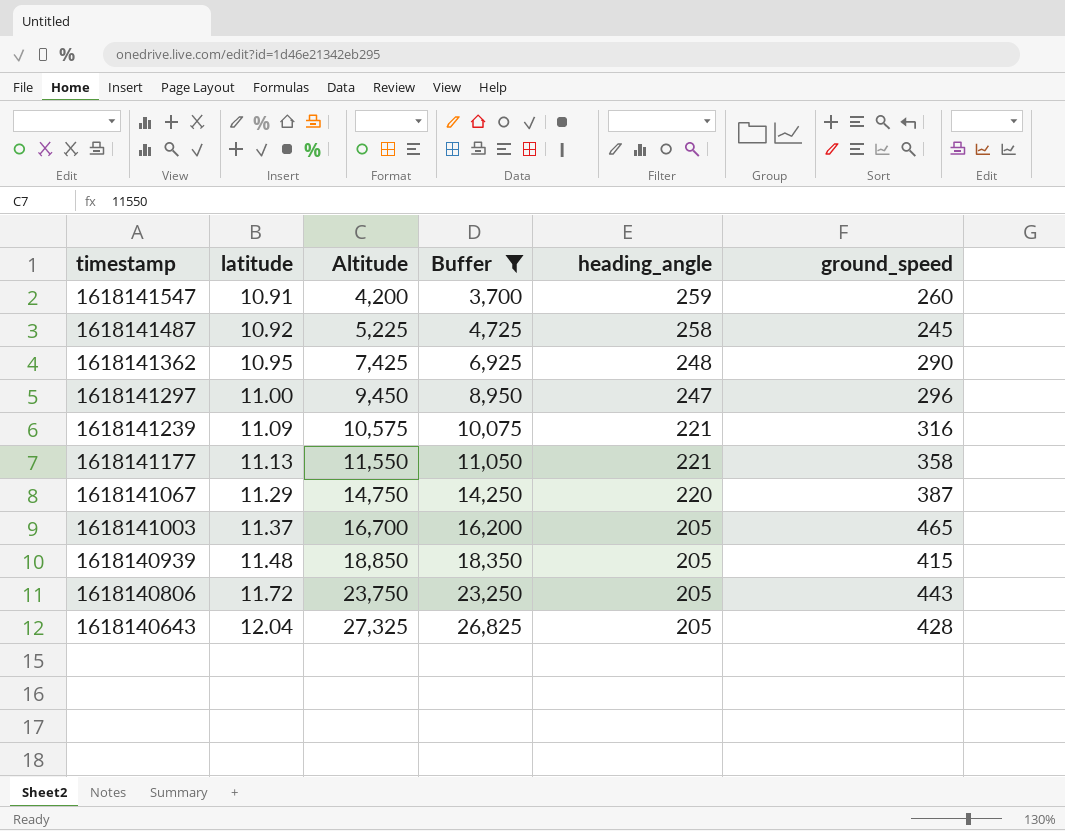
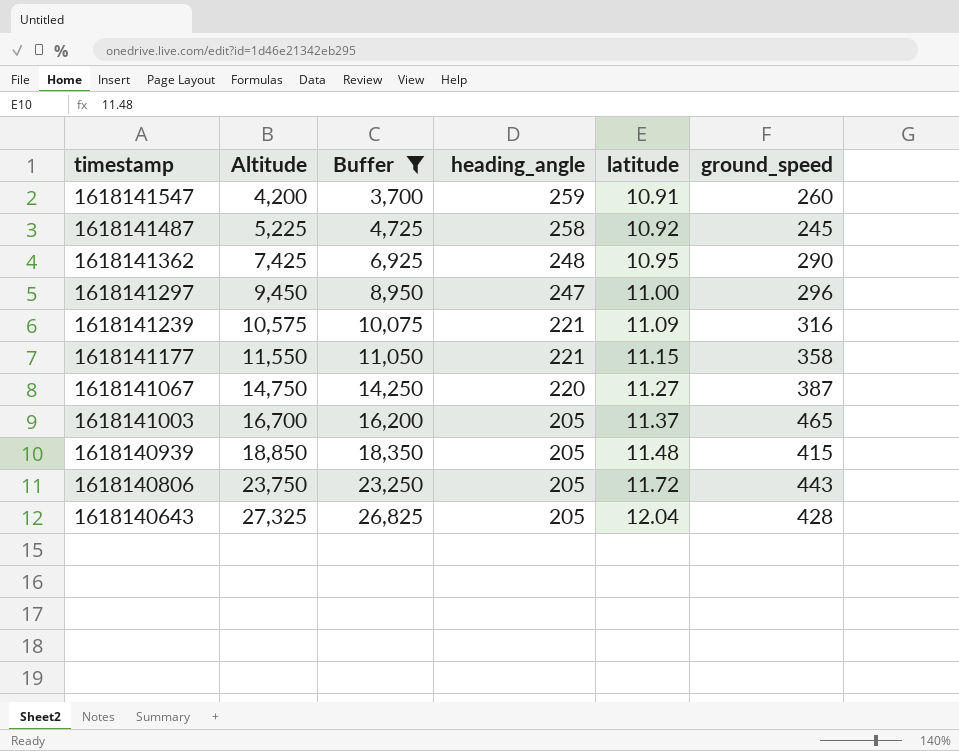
column latitude | position: 2 -> 5
1618141177 | latitude: 11.13 -> 11.15
1618141067 | latitude: 11.29 -> 11.27

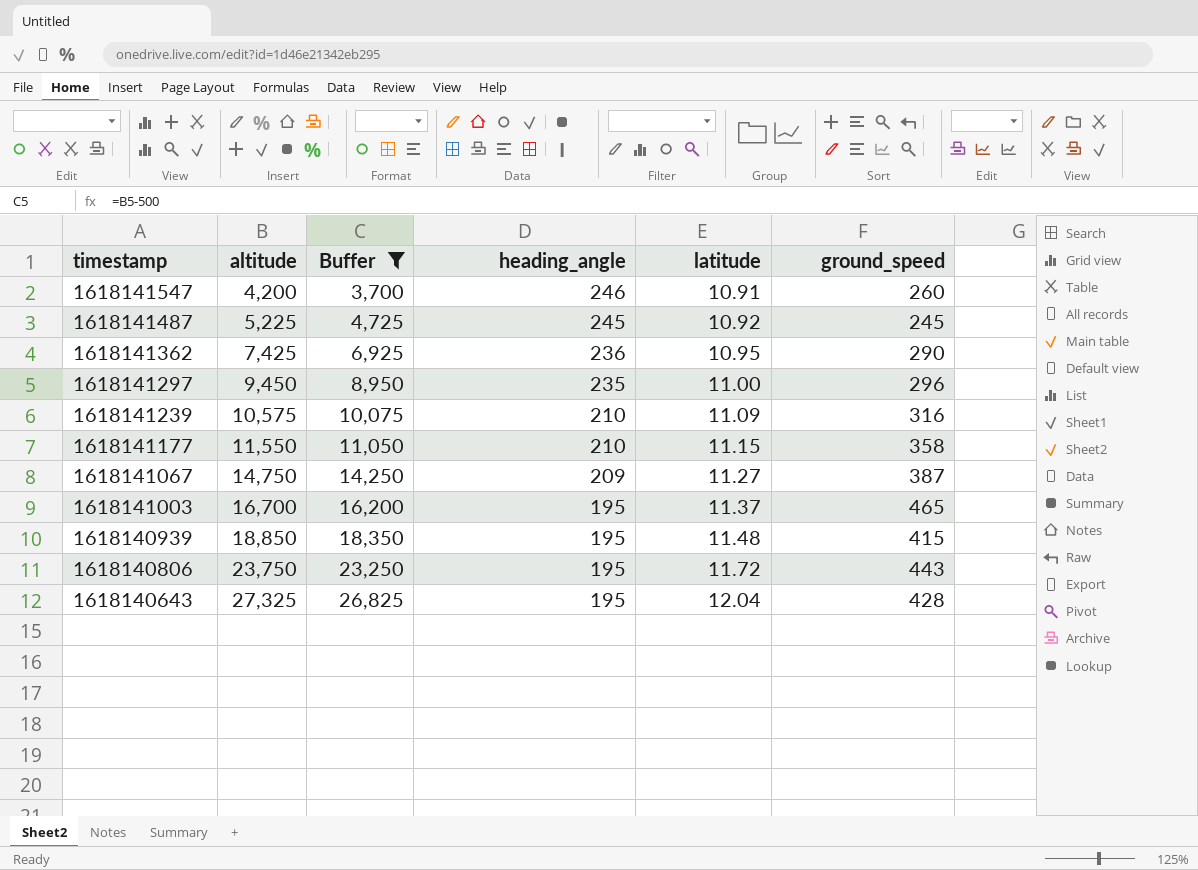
column name: Altitude -> altitude
1618141547 | heading_angle: 259 -> 246
1618141487 | heading_angle: 258 -> 245
1618141362 | heading_angle: 248 -> 236
1618141297 | heading_angle: 247 -> 235
1618141239 | heading_angle: 221 -> 210
1618141177 | heading_angle: 221 -> 210
1618141067 | heading_angle: 220 -> 209
1618141003 | heading_angle: 205 -> 195
1618140939 | heading_angle: 205 -> 195
1618140806 | heading_angle: 205 -> 195
1618140643 | heading_angle: 205 -> 195

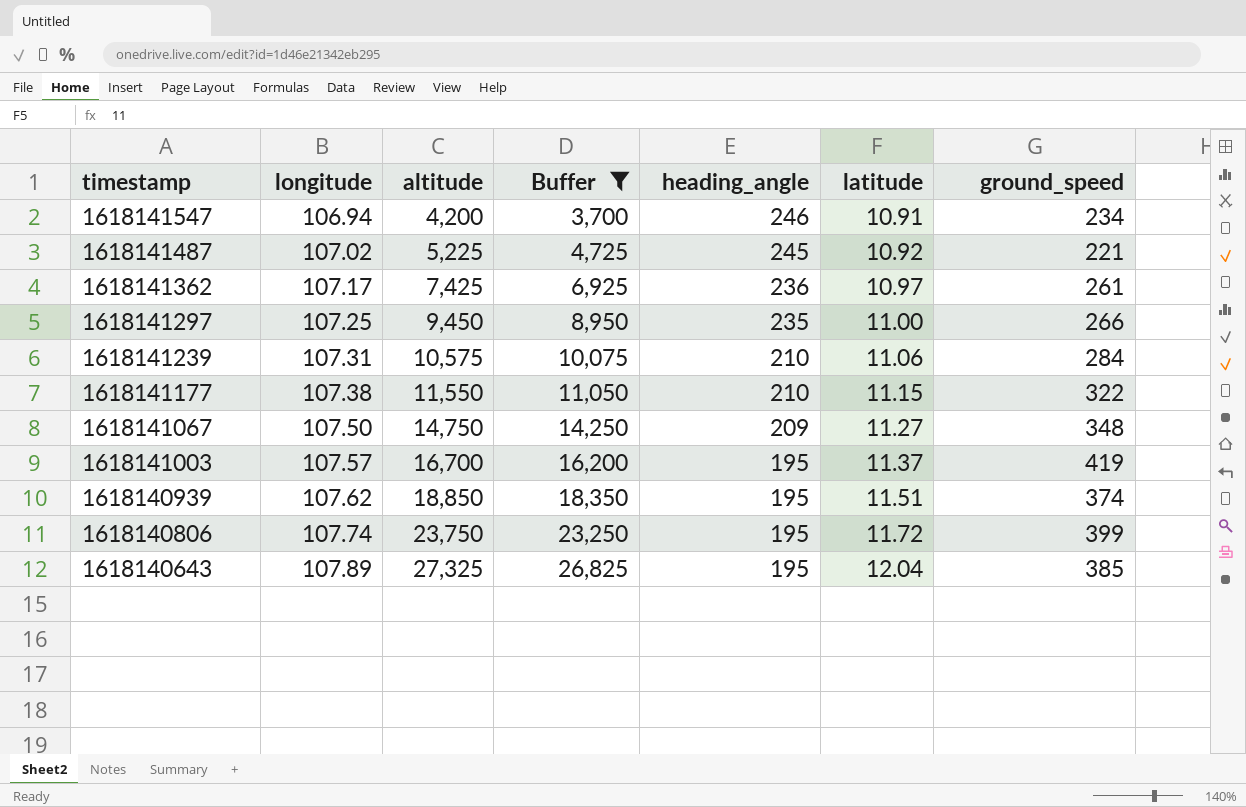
column longitude | position: none -> 2
1618141547 | ground_speed: 260 -> 234
1618141487 | ground_speed: 245 -> 221
1618141362 | latitude: 10.95 -> 10.97
1618141362 | ground_speed: 290 -> 261
1618141297 | ground_speed: 296 -> 266
1618141239 | latitude: 11.09 -> 11.06
1618141239 | ground_speed: 316 -> 284
1618141177 | ground_speed: 358 -> 322
1618141067 | ground_speed: 387 -> 348
1618141003 | ground_speed: 465 -> 419
1618140939 | latitude: 11.48 -> 11.51
1618140939 | ground_speed: 415 -> 374
1618140806 | ground_speed: 443 -> 399
1618140643 | ground_speed: 428 -> 385

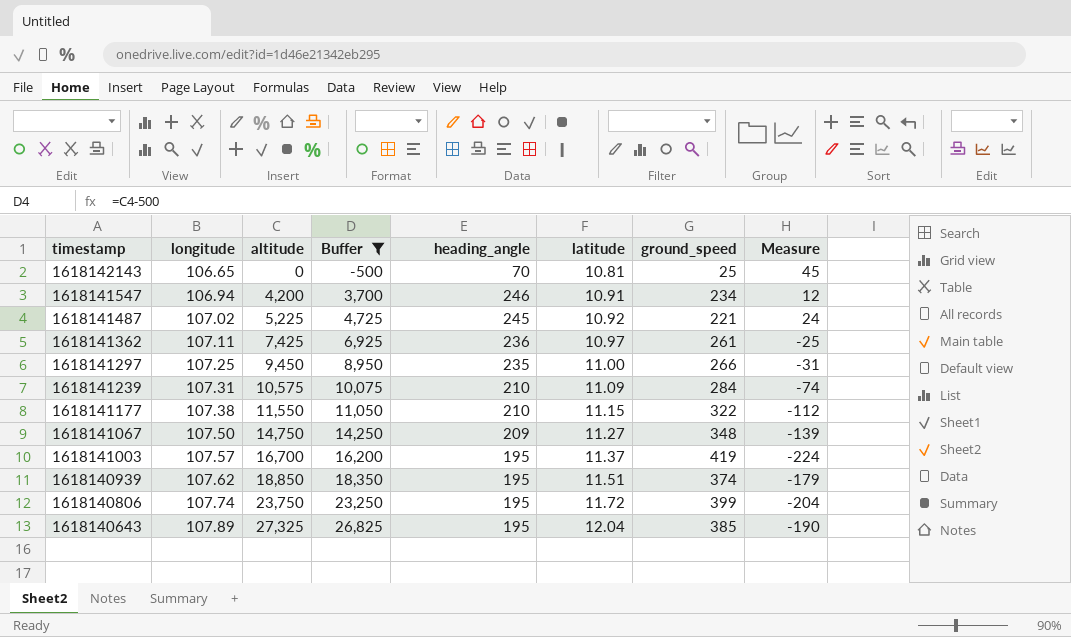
column Measure | formula: none -> [heading_angle] - [ground_speed]
row 1618142143: none -> 106.65 | 0 | -500 | 70 | 10.81 | 25 | 45
1618141362 | longitude: 107.17 -> 107.11
1618141239 | latitude: 11.06 -> 11.09

